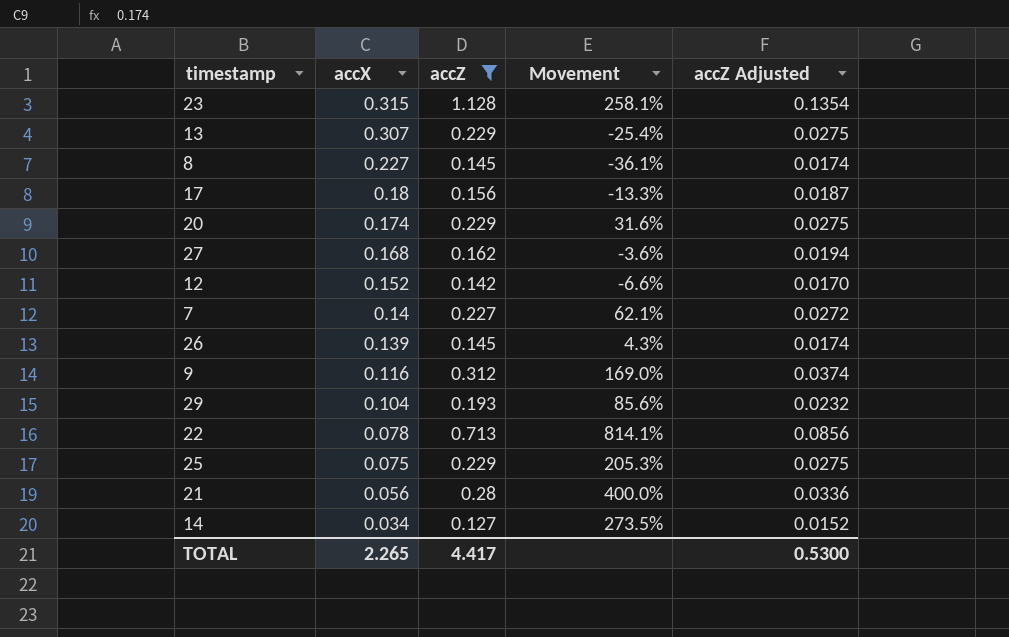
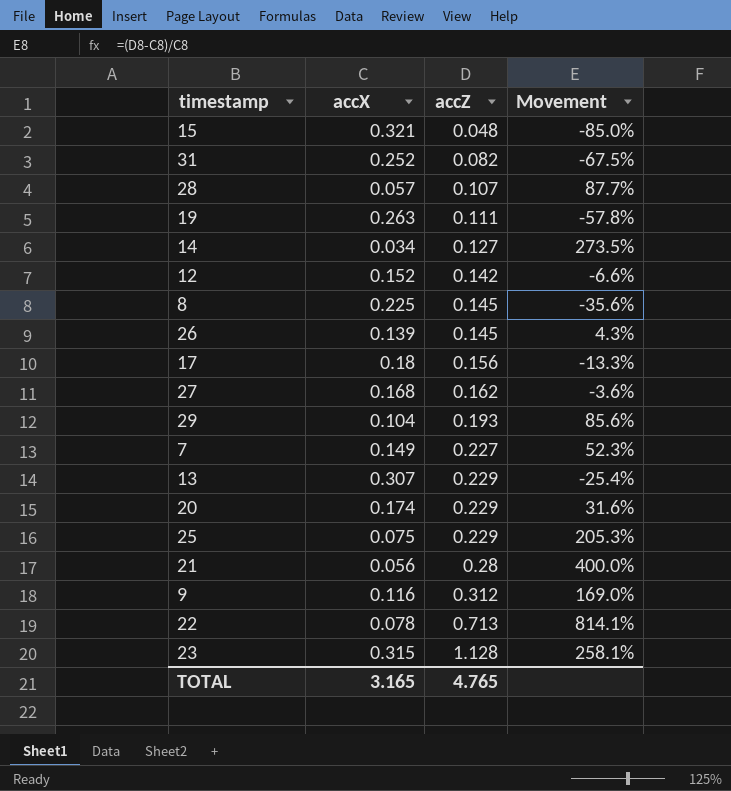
filter: accZ >= 0.127 -> none
row order: accX descending -> accZ ascending
column accZ Adjusted | formula: [accZ] * 0.12 -> none
8 | accX: 0.227 -> 0.225
8 | Movement: -36.1% -> -35.6%
7 | accX: 0.14 -> 0.149
7 | Movement: 62.1% -> 52.3%
TOTAL | accX: 2.265 -> 3.165
TOTAL | accZ: 4.417 -> 4.765

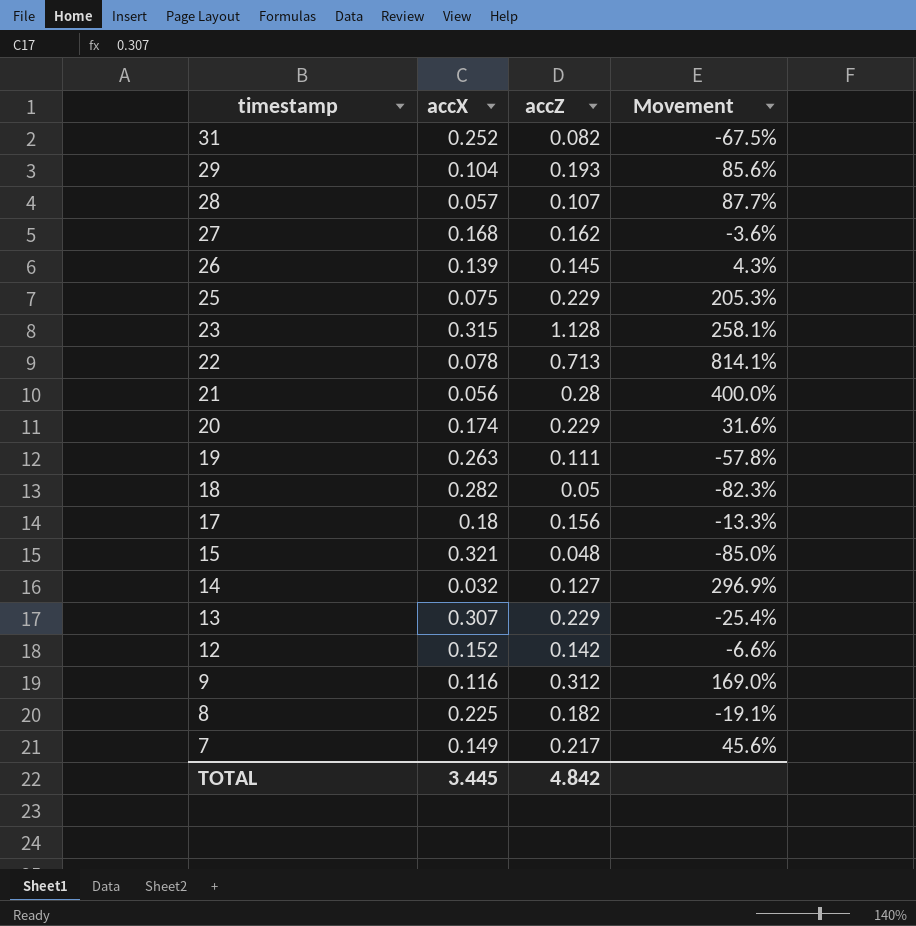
row order: accZ ascending -> timestamp descending
row 18: none -> 0.282 | 0.05 | -82.3%
14 | accX: 0.034 -> 0.032
14 | Movement: 273.5% -> 296.9%
8 | accZ: 0.145 -> 0.182
8 | Movement: -35.6% -> -19.1%
7 | accZ: 0.227 -> 0.217
7 | Movement: 52.3% -> 45.6%
TOTAL | accX: 3.165 -> 3.445
TOTAL | accZ: 4.765 -> 4.842

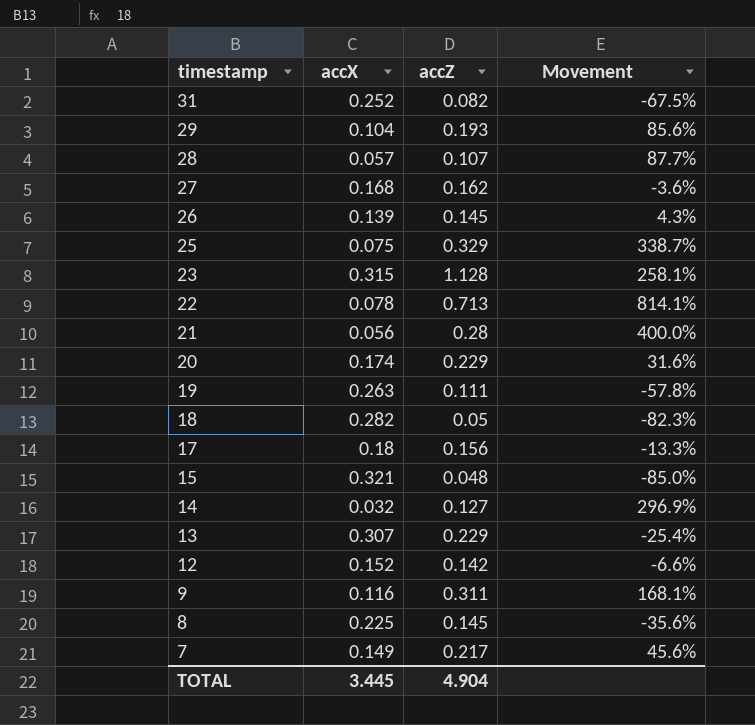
25 | accZ: 0.229 -> 0.329
25 | Movement: 205.3% -> 338.7%
9 | accZ: 0.312 -> 0.311
9 | Movement: 169.0% -> 168.1%
8 | accZ: 0.182 -> 0.145
8 | Movement: -19.1% -> -35.6%
TOTAL | accZ: 4.842 -> 4.904

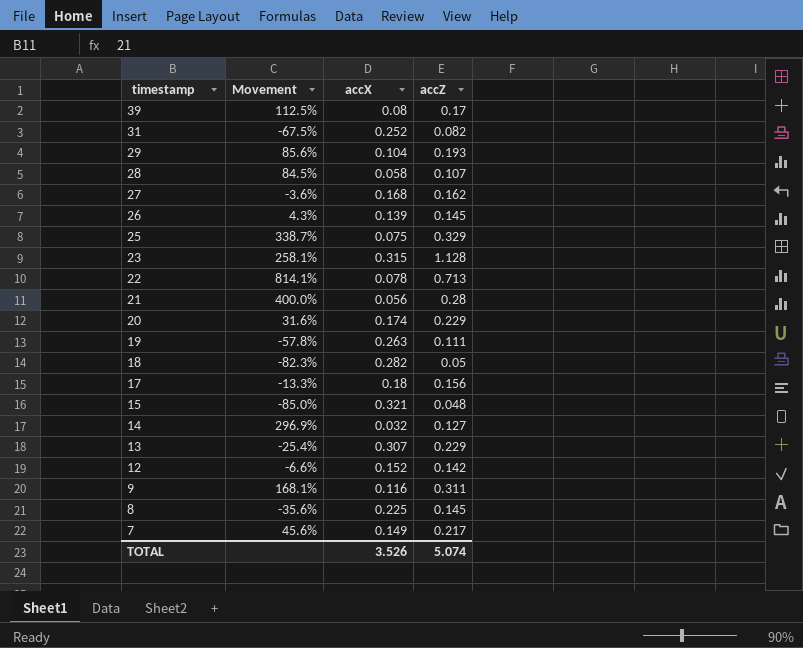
column Movement | position: 4 -> 2
row 39: none -> 112.5% | 0.08 | 0.17
28 | Movement: 87.7% -> 84.5%
28 | accX: 0.057 -> 0.058
TOTAL | accX: 3.445 -> 3.526
TOTAL | accZ: 4.904 -> 5.074

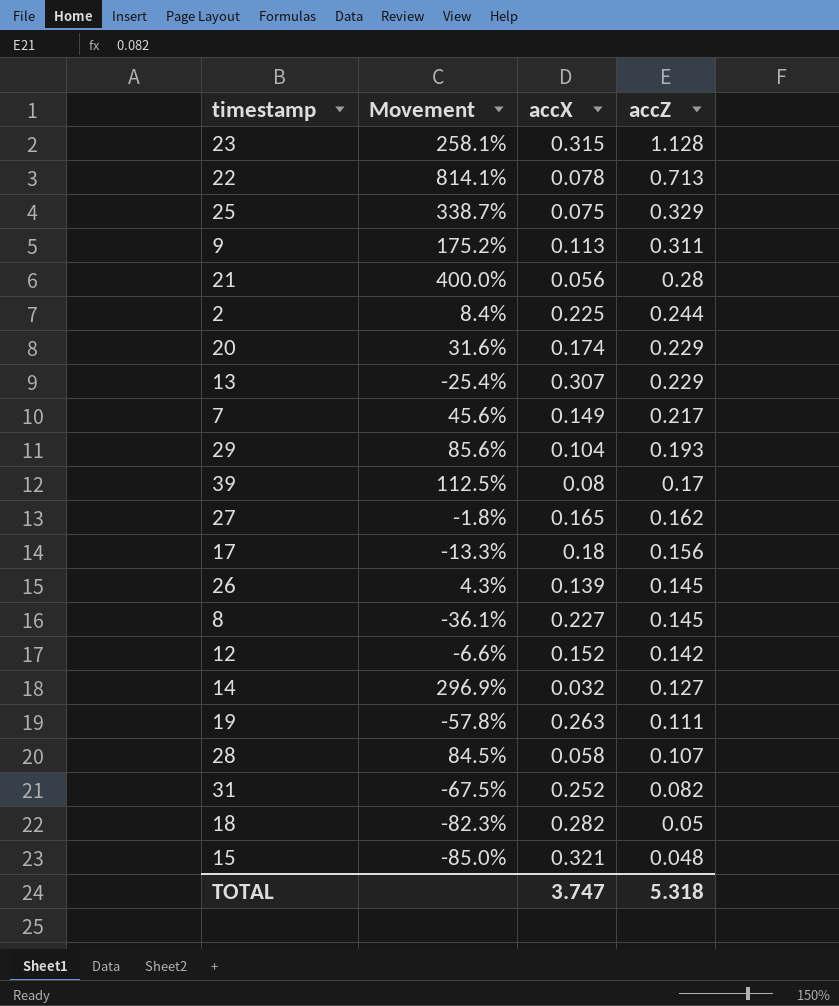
row order: timestamp descending -> accZ descending
9 | Movement: 168.1% -> 175.2%
9 | accX: 0.116 -> 0.113
row 2: none -> 8.4% | 0.225 | 0.244
27 | Movement: -3.6% -> -1.8%
27 | accX: 0.168 -> 0.165
8 | Movement: -35.6% -> -36.1%
8 | accX: 0.225 -> 0.227
TOTAL | accX: 3.526 -> 3.747
TOTAL | accZ: 5.074 -> 5.318

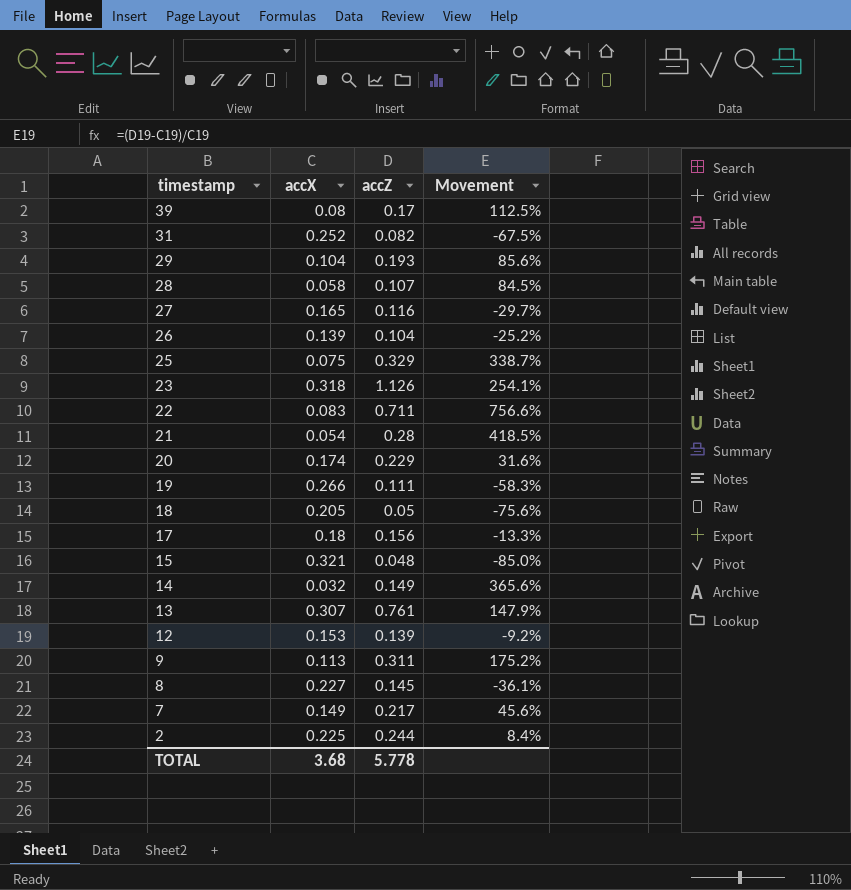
row order: accZ descending -> timestamp descending
column Movement | position: 2 -> 4
27 | accZ: 0.162 -> 0.116
27 | Movement: -1.8% -> -29.7%
26 | accZ: 0.145 -> 0.104
26 | Movement: 4.3% -> -25.2%
23 | accX: 0.315 -> 0.318
23 | accZ: 1.128 -> 1.126
23 | Movement: 258.1% -> 254.1%
22 | accX: 0.078 -> 0.083
22 | accZ: 0.713 -> 0.711
22 | Movement: 814.1% -> 756.6%
21 | accX: 0.056 -> 0.054
21 | Movement: 400.0% -> 418.5%
19 | accX: 0.263 -> 0.266
19 | Movement: -57.8% -> -58.3%
18 | accX: 0.282 -> 0.205
18 | Movement: -82.3% -> -75.6%
14 | accZ: 0.127 -> 0.149
14 | Movement: 296.9% -> 365.6%
13 | accZ: 0.229 -> 0.761
13 | Movement: -25.4% -> 147.9%
12 | accX: 0.152 -> 0.153
12 | accZ: 0.142 -> 0.139
12 | Movement: -6.6% -> -9.2%
TOTAL | accX: 3.747 -> 3.68
TOTAL | accZ: 5.318 -> 5.778

